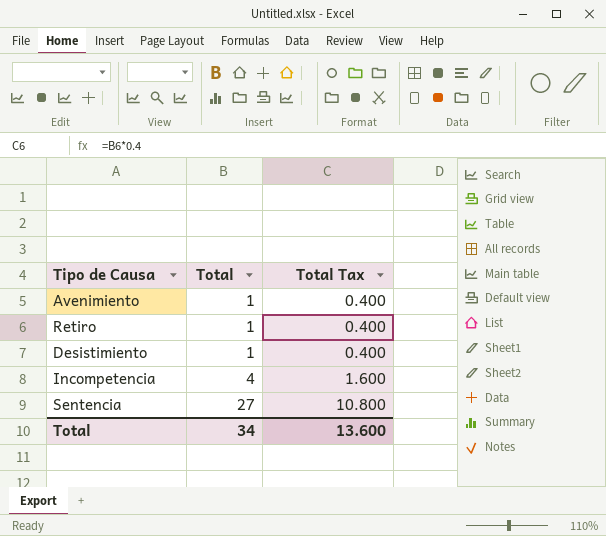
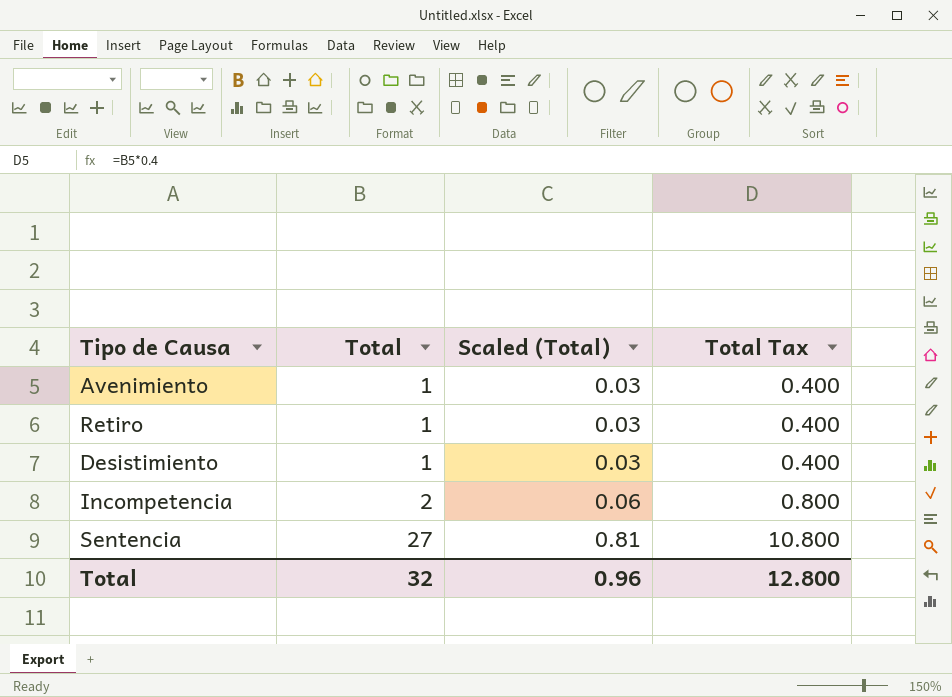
column Scaled (Total) | formula: none -> [Total] * 0.03
Incompetencia | Total: 4 -> 2
Incompetencia | Total Tax: 1.600 -> 0.800
Total | Total: 34 -> 32
Total | Total Tax: 13.600 -> 12.800

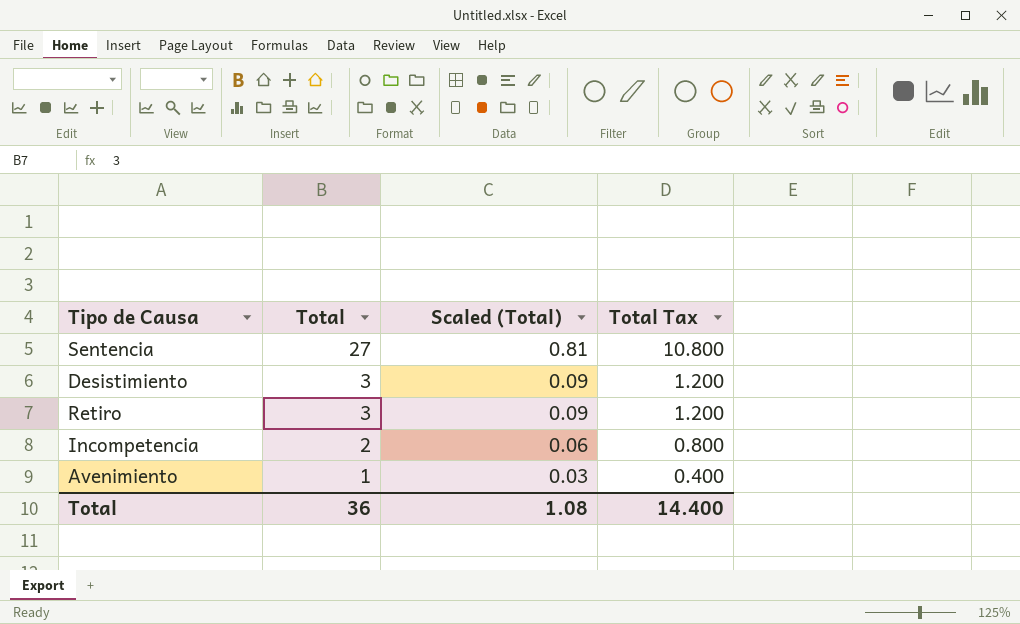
row order: Total ascending -> Total descending
Desistimiento | Total: 1 -> 3
Desistimiento | Scaled (Total): 0.03 -> 0.09
Desistimiento | Total Tax: 0.400 -> 1.200
Retiro | Total: 1 -> 3
Retiro | Scaled (Total): 0.03 -> 0.09
Retiro | Total Tax: 0.400 -> 1.200
Total | Total: 32 -> 36
Total | Scaled (Total): 0.96 -> 1.08
Total | Total Tax: 12.800 -> 14.400

